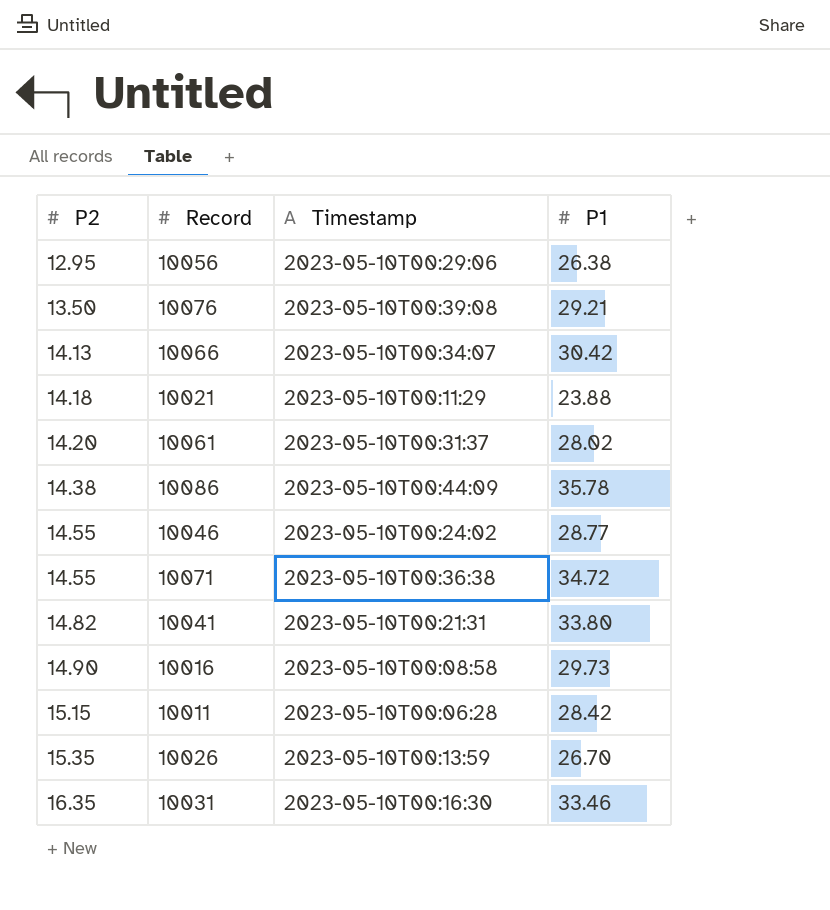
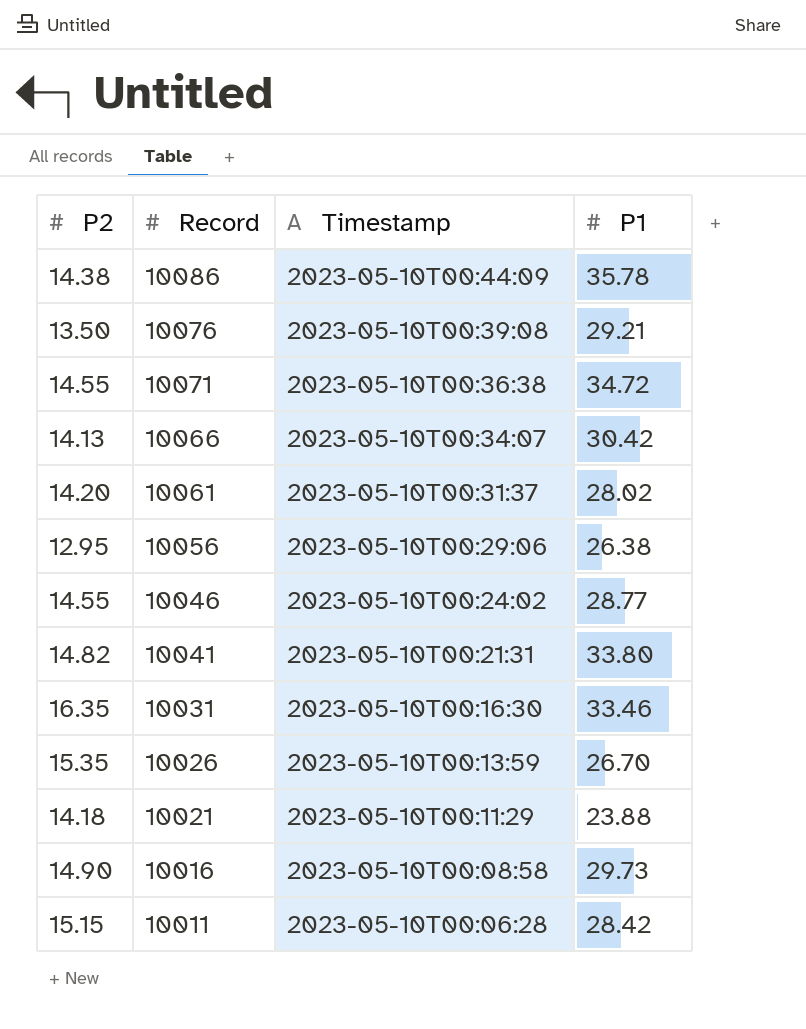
row order: P2 ascending -> Record descending

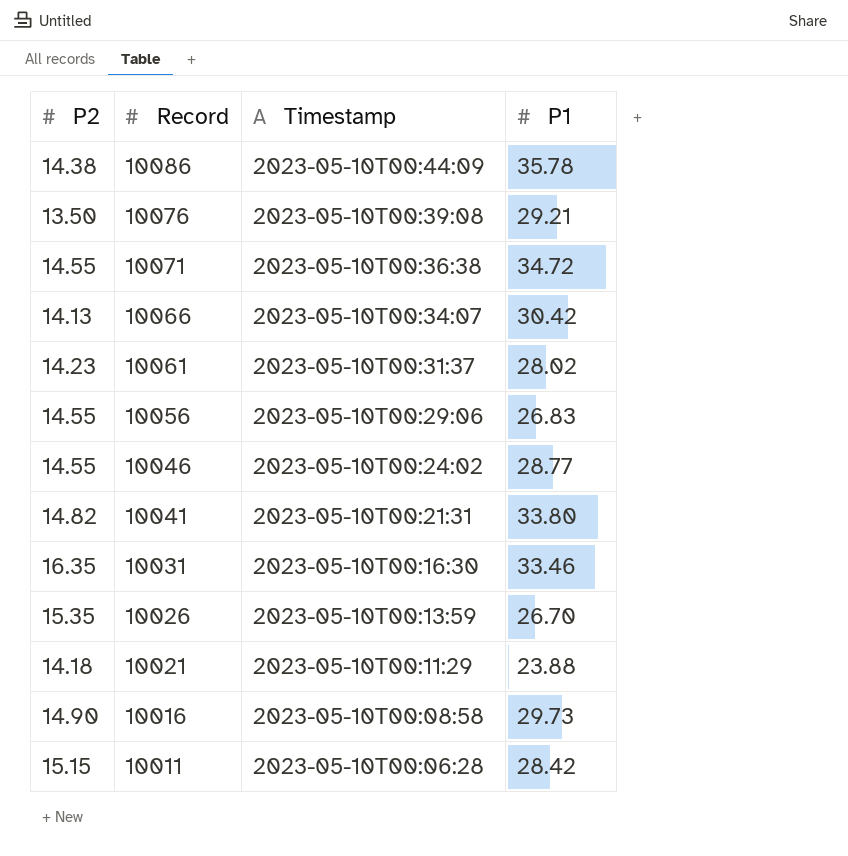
10061 | P2: 14.20 -> 14.23
10056 | P2: 12.95 -> 14.55
10056 | P1: 26.38 -> 26.83

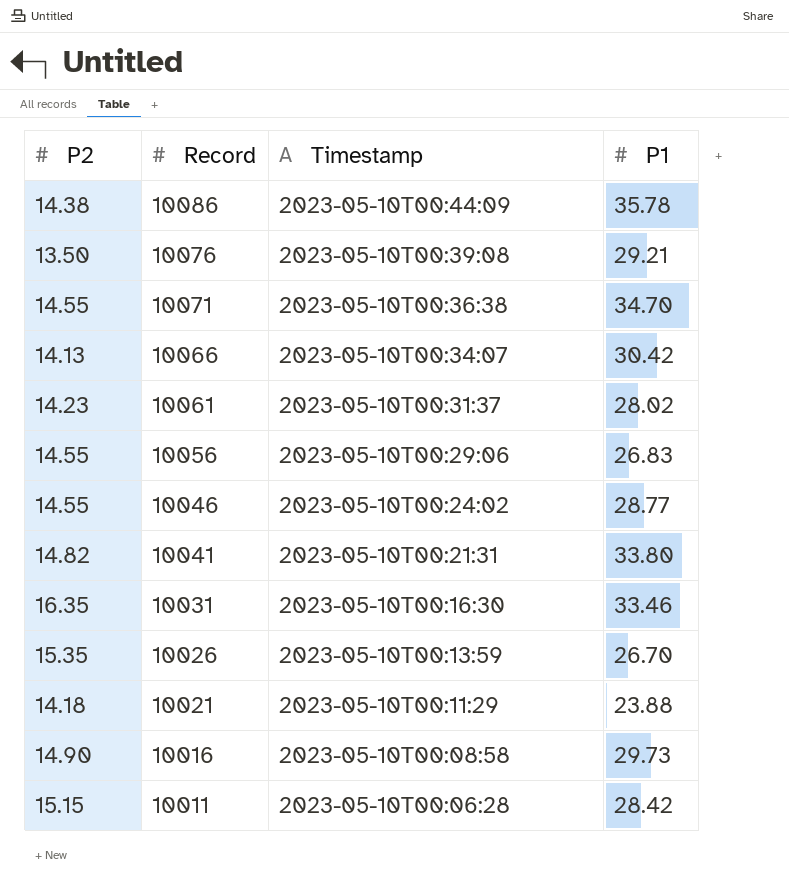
10071 | P1: 34.72 -> 34.70

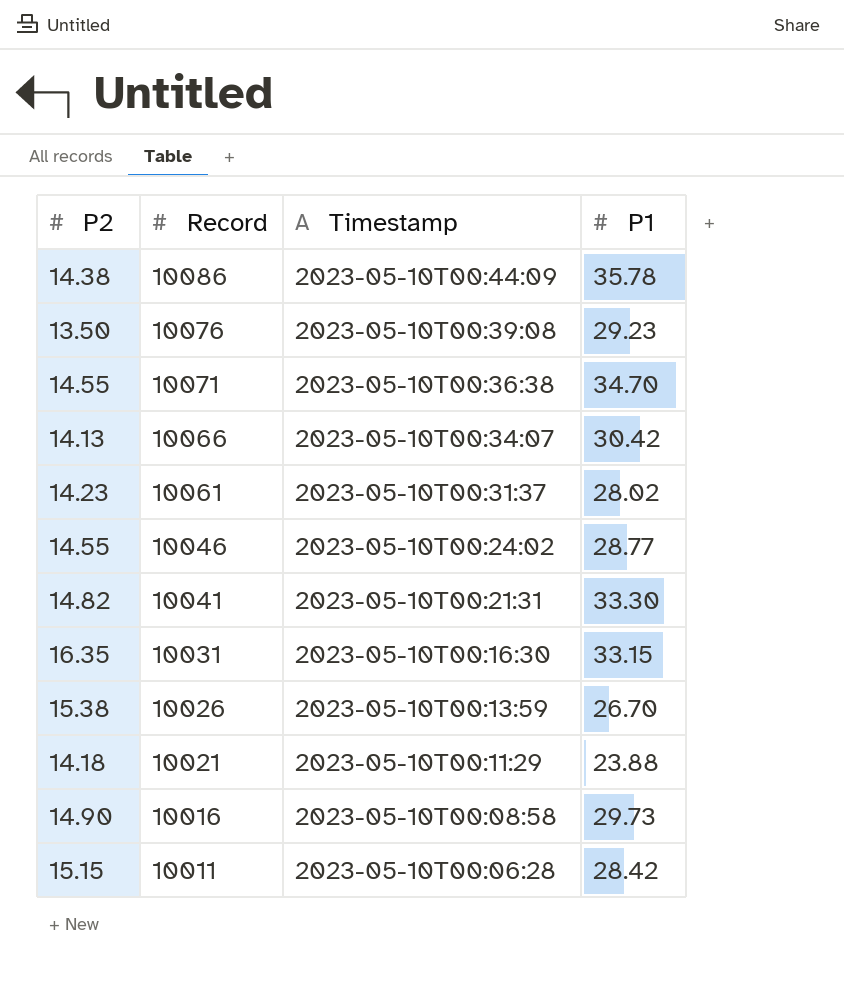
row 10056: 14.55 | 2023-05-10T00:29:06 | 26.83 -> none
10076 | P1: 29.21 -> 29.23
10041 | P1: 33.80 -> 33.30
10031 | P1: 33.46 -> 33.15
10026 | P2: 15.35 -> 15.38

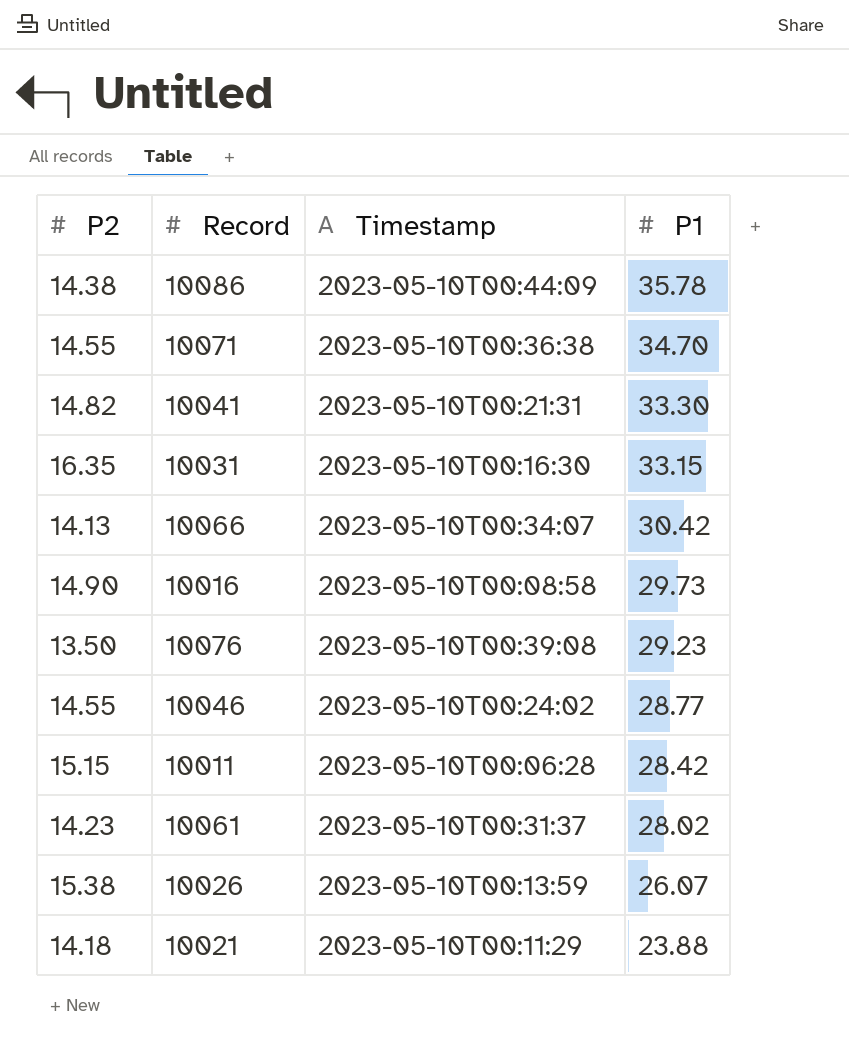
row order: Record descending -> P1 descending
10026 | P1: 26.70 -> 26.07

